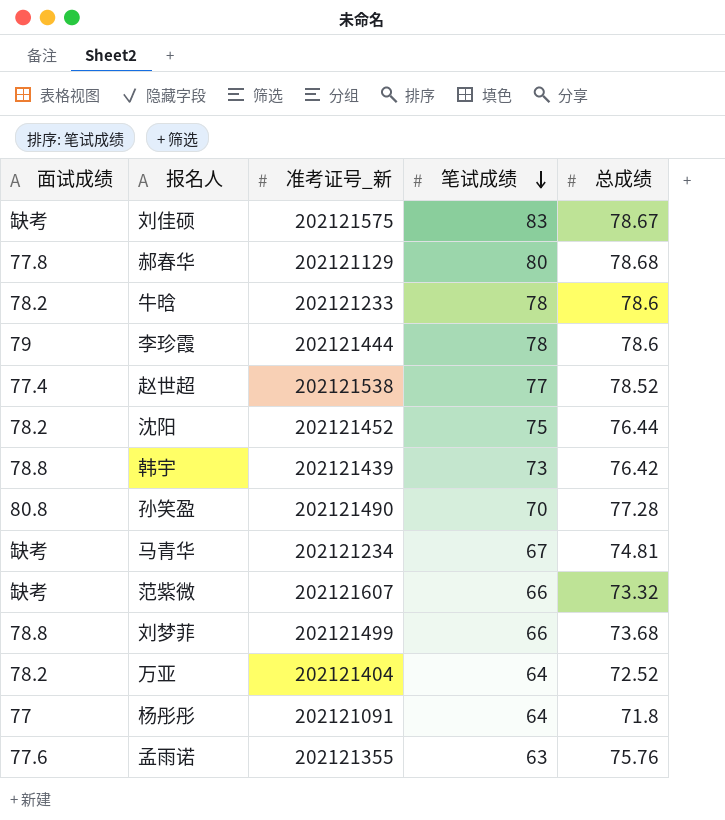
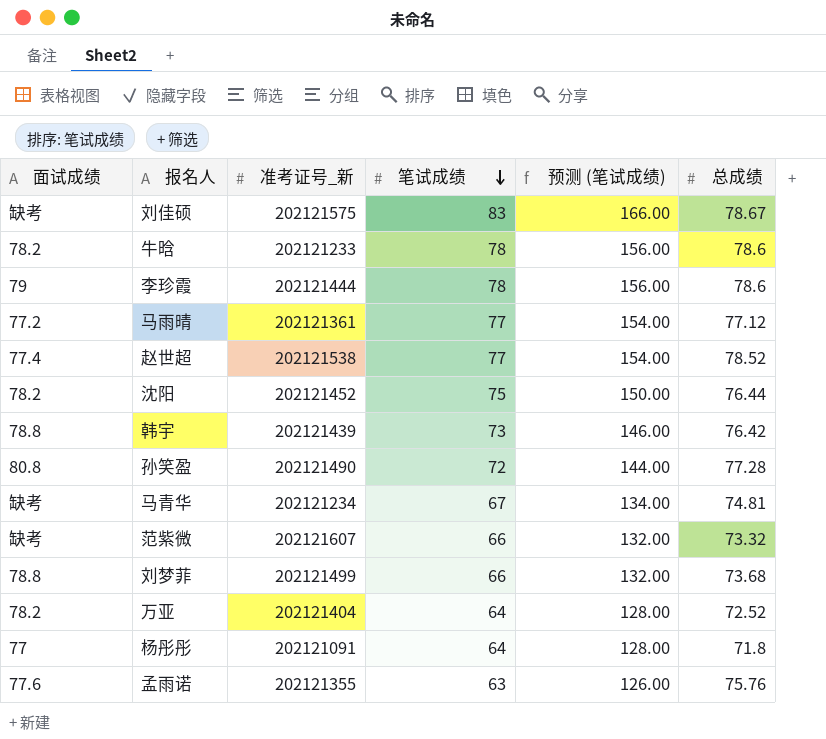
column 预测 (笔试成绩) | formula: none -> [笔试成绩] * 2
row 郝春华: 77.8 | 202121129 | 80 | 78.68 -> none
row 马雨晴: none -> 77.2 | 202121361 | 77 | 154.00 | 77.12
孙笑盈 | 笔试成绩: 70 -> 72

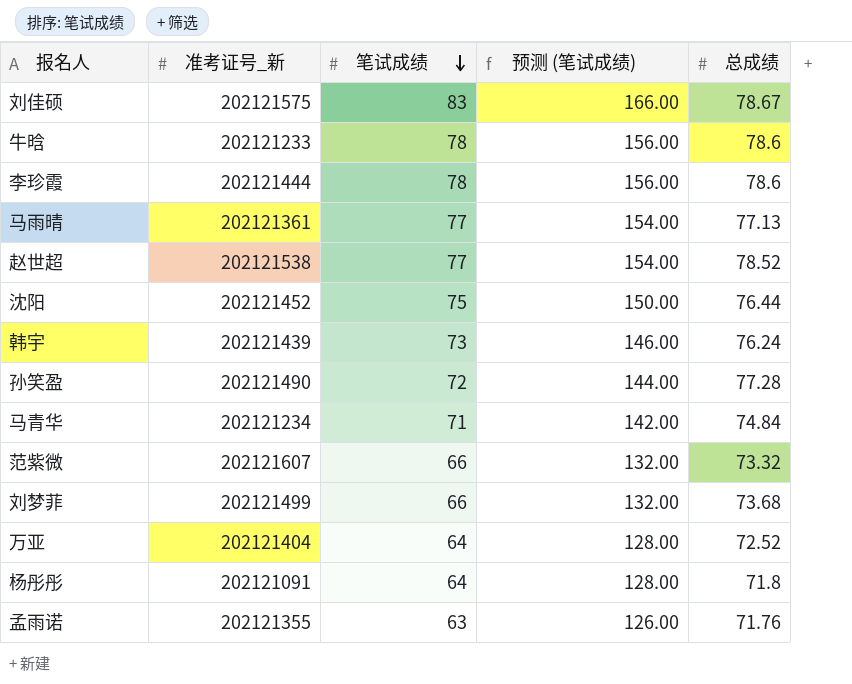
column 面试成绩 | position: 1 -> none
马雨晴 | 总成绩: 77.12 -> 77.13
韩宇 | 总成绩: 76.42 -> 76.24
马青华 | 笔试成绩: 67 -> 71
马青华 | 预测 (笔试成绩): 134.00 -> 142.00
马青华 | 总成绩: 74.81 -> 74.84
孟雨诺 | 总成绩: 75.76 -> 71.76

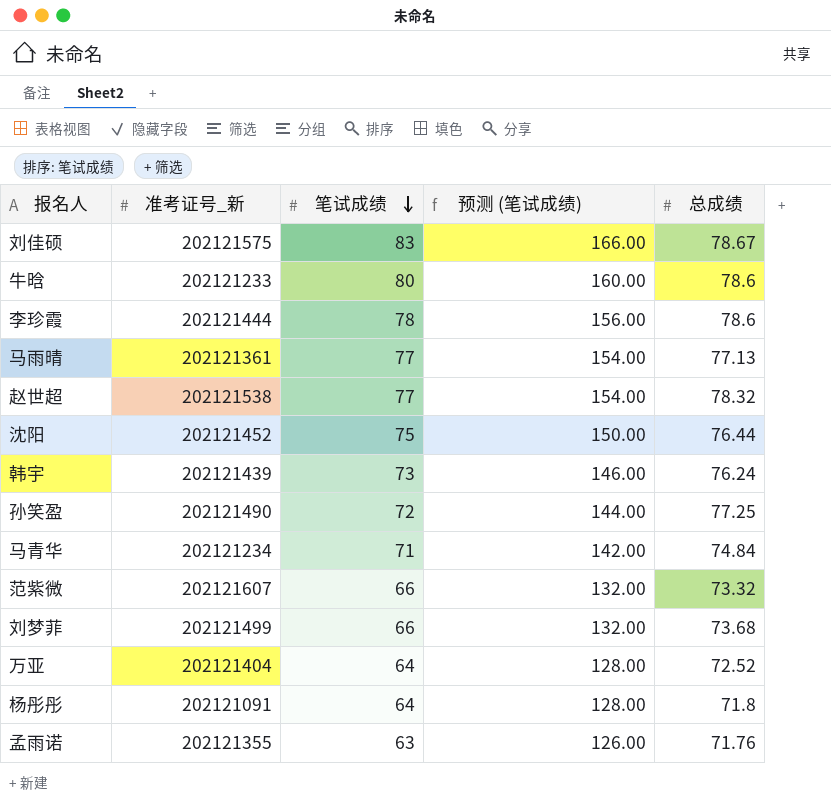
牛晗 | 笔试成绩: 78 -> 80
牛晗 | 预测 (笔试成绩): 156.00 -> 160.00
赵世超 | 总成绩: 78.52 -> 78.32
孙笑盈 | 总成绩: 77.28 -> 77.25

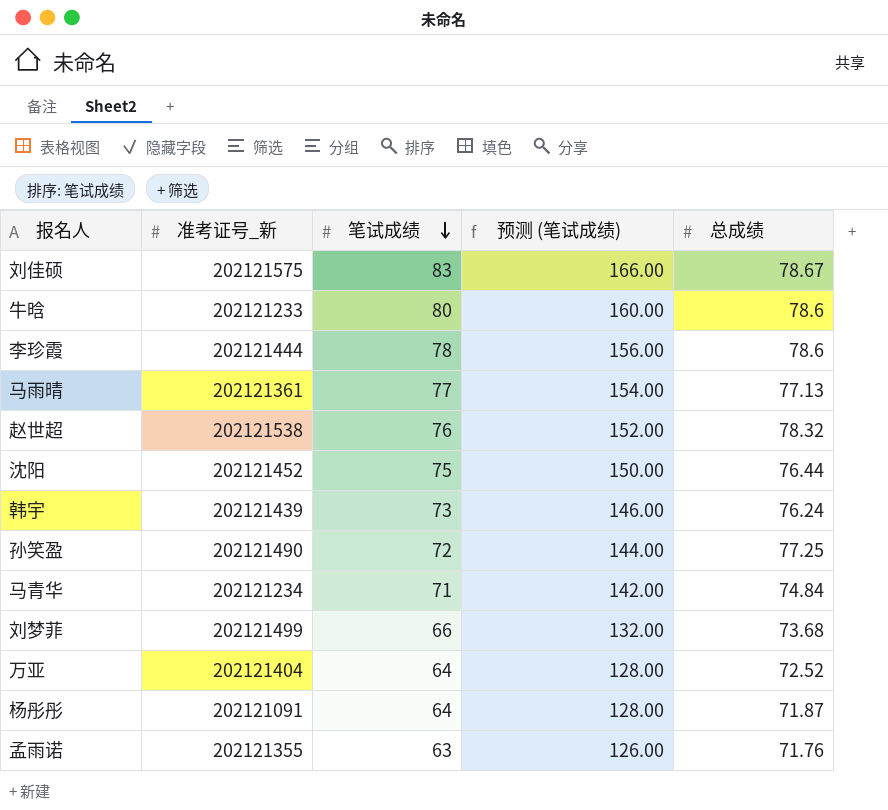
row 范紫微: 202121607 | 66 | 132.00 | 73.32 -> none
赵世超 | 笔试成绩: 77 -> 76
赵世超 | 预测 (笔试成绩): 154.00 -> 152.00
杨彤彤 | 总成绩: 71.8 -> 71.87

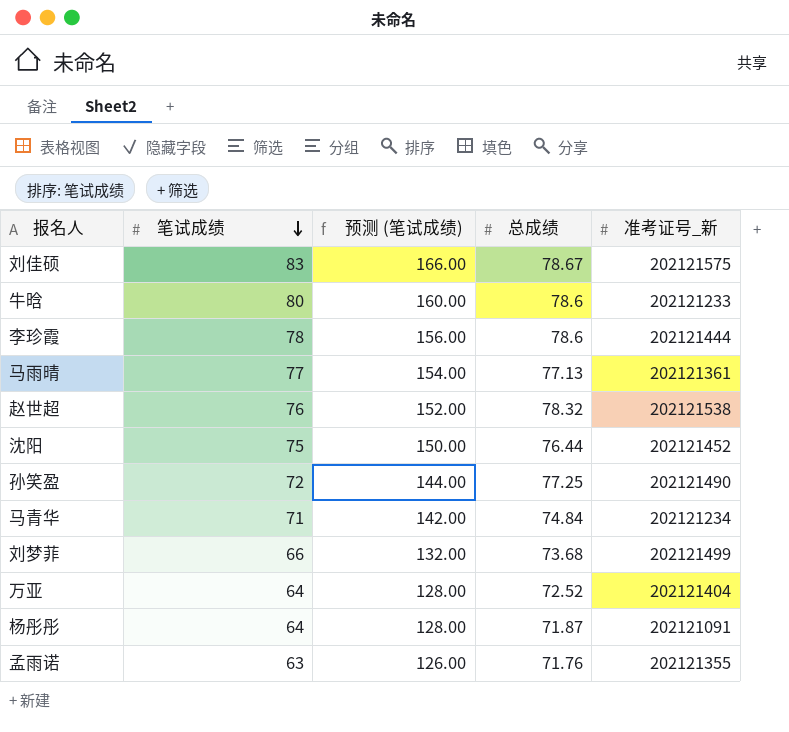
column 准考证号_新 | position: 2 -> 5
row 韩宇: 202121439 | 73 | 146.00 | 76.24 -> none

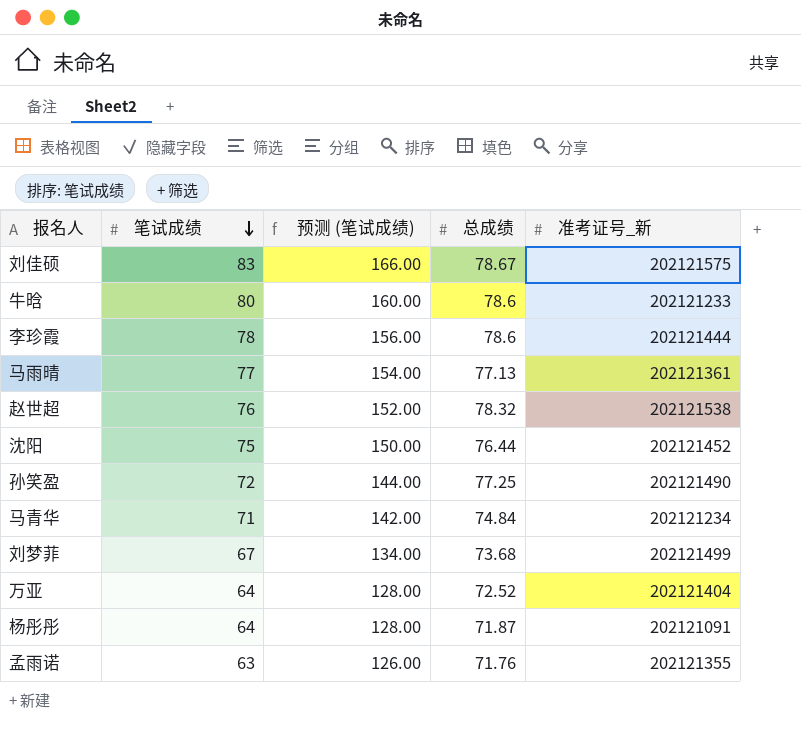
刘梦菲 | 笔试成绩: 66 -> 67
刘梦菲 | 预测 (笔试成绩): 132.00 -> 134.00

